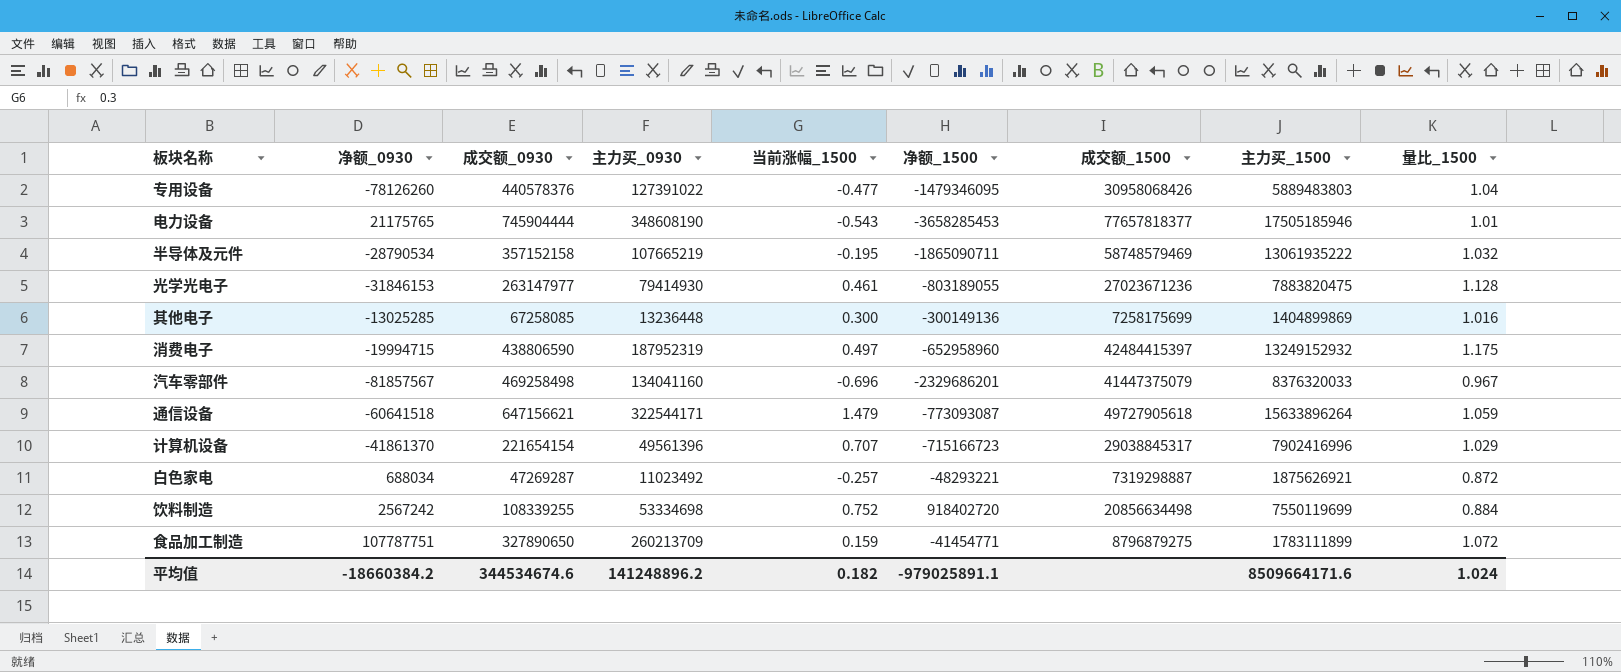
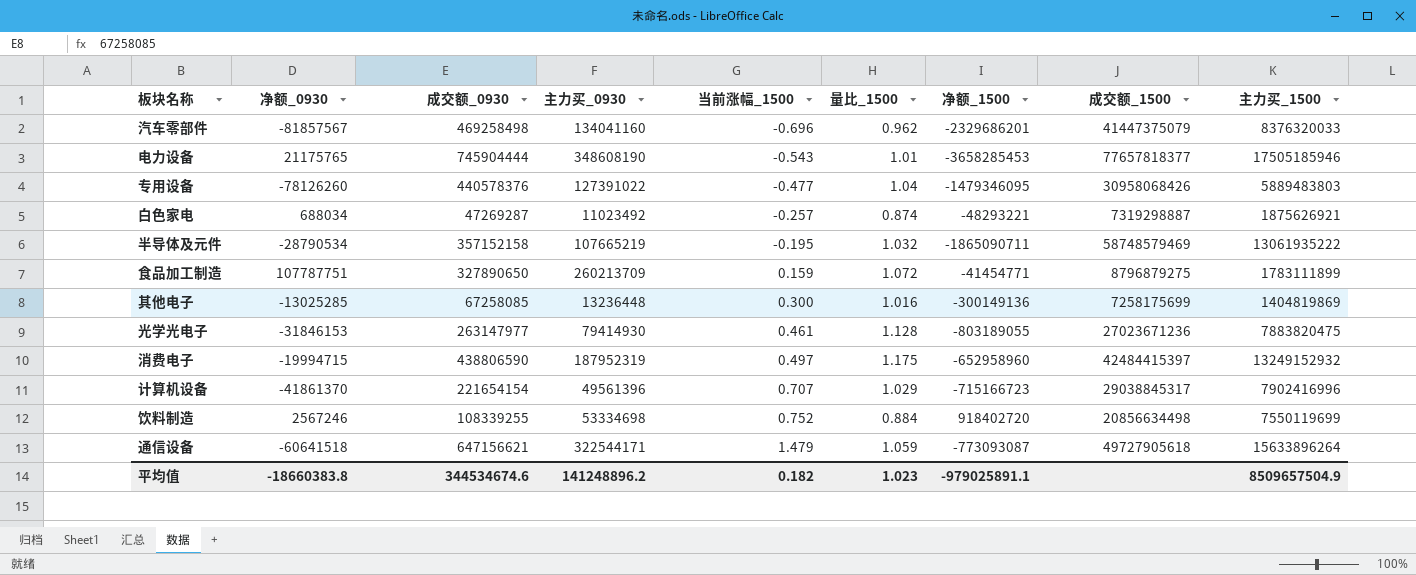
row order: none -> 当前涨幅_1500 ascending
column 量比_1500 | position: 9 -> 6
汽车零部件 | 量比_1500: 0.967 -> 0.962
白色家电 | 量比_1500: 0.872 -> 0.874
其他电子 | 主力买_1500: 1404899869 -> 1404819869
饮料制造 | 净额_0930: 2567242 -> 2567246
平均值 | 净额_0930: -18660384.2 -> -18660383.8
平均值 | 量比_1500: 1.024 -> 1.023
平均值 | 主力买_1500: 8509664171.6 -> 8509657504.9

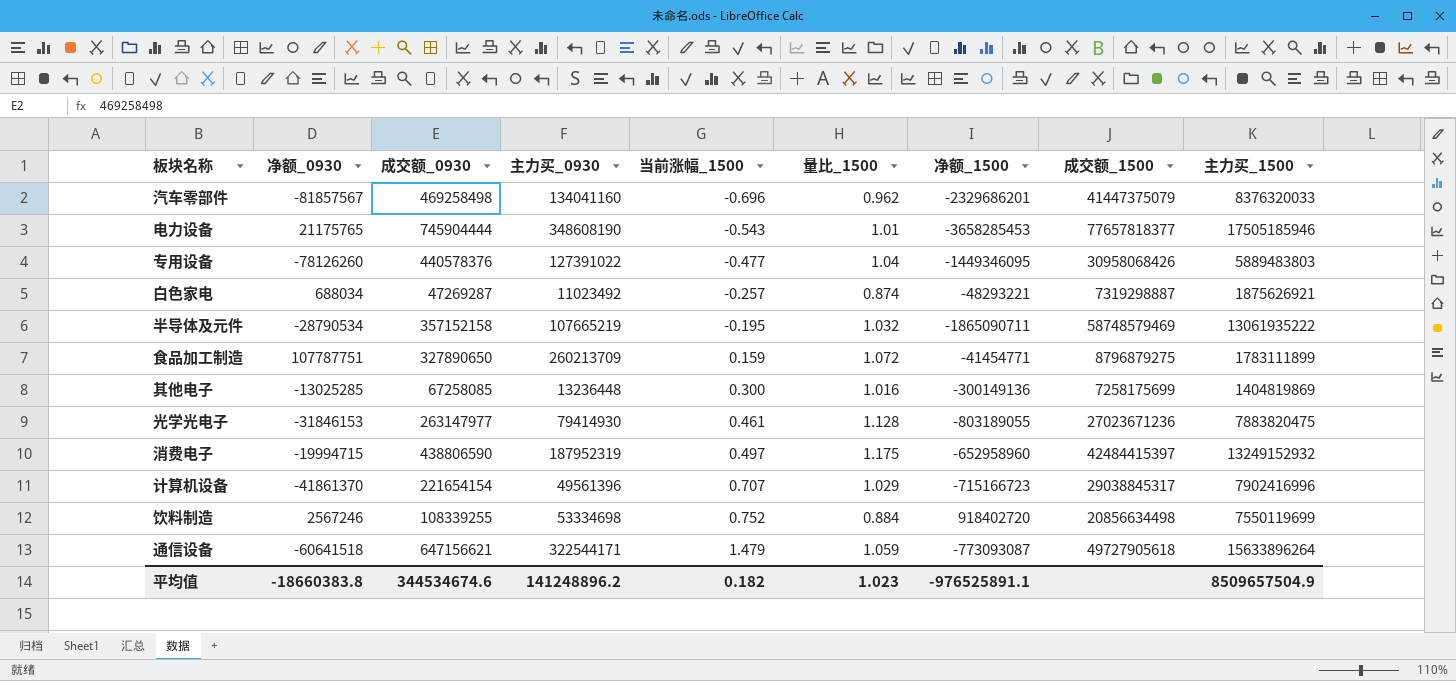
专用设备 | 净额_1500: -1479346095 -> -1449346095
平均值 | 净额_1500: -979025891.1 -> -976525891.1

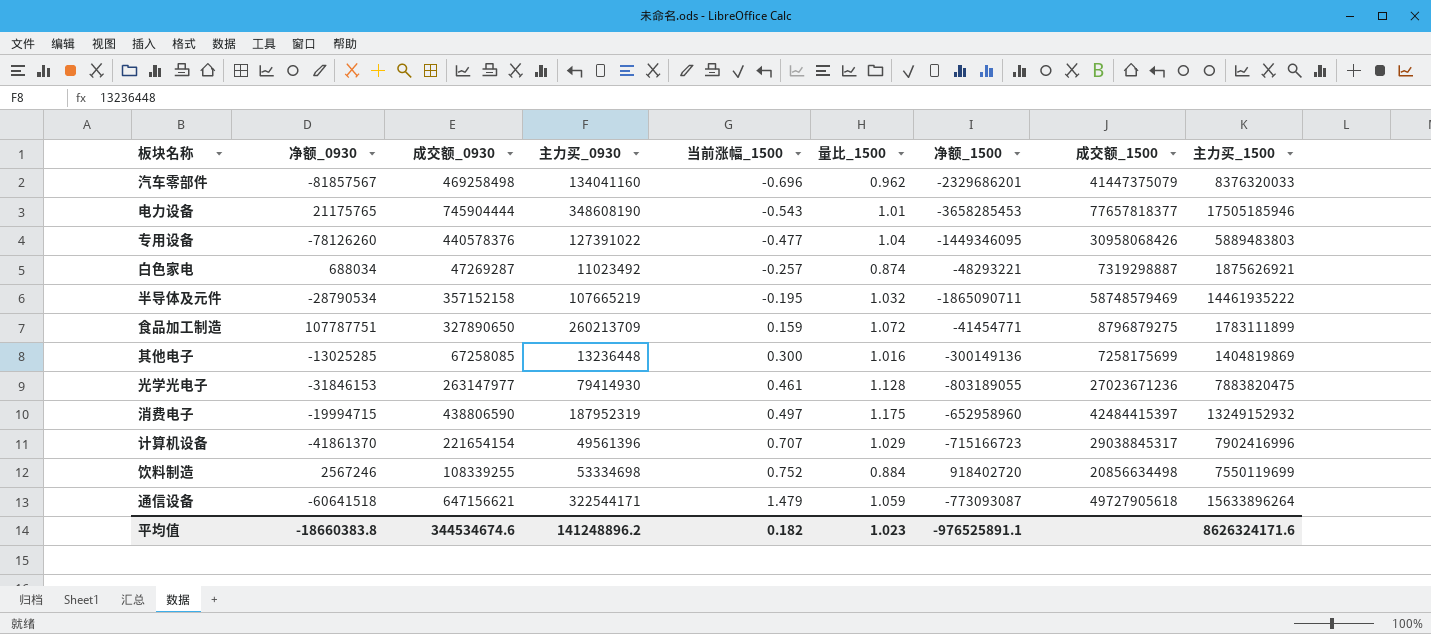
半导体及元件 | 主力买_1500: 13061935222 -> 14461935222
平均值 | 主力买_1500: 8509657504.9 -> 8626324171.6

